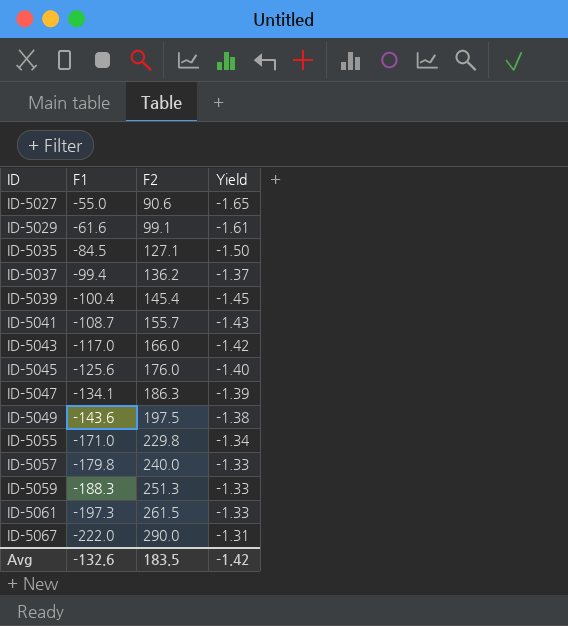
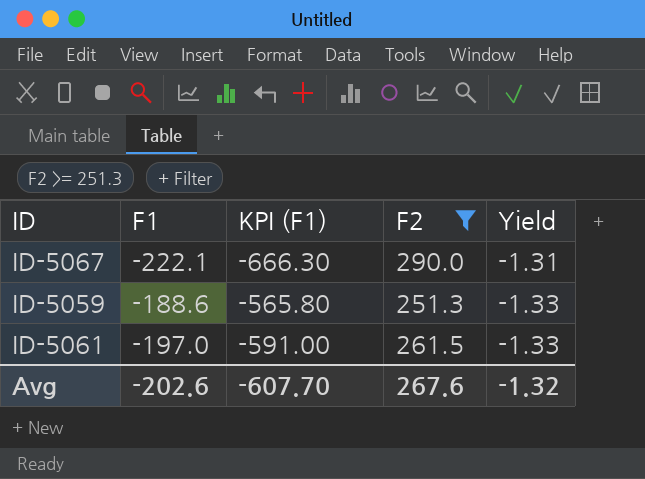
filter: none -> F2 >= 251.3
row order: ID ascending -> Yield descending
column KPI (F1) | formula: none -> [F1] * 3
ID-5067 | F1: -222.0 -> -222.1
ID-5059 | F1: -188.3 -> -188.6
ID-5061 | F1: -197.3 -> -197.0
Avg | F1: -132.6 -> -202.6
Avg | F2: 183.5 -> 267.6
Avg | Yield: -1.42 -> -1.32

